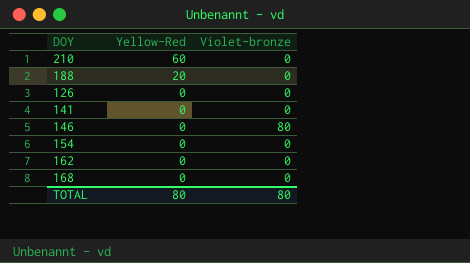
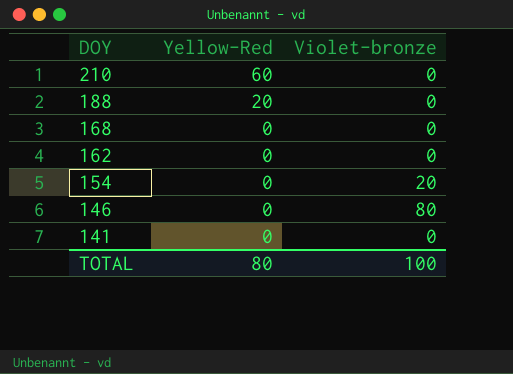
row order: Yellow-Red descending -> DOY descending
row 126: 0 | 0 -> none
154 | Violet-bronze: 0 -> 20
TOTAL | Violet-bronze: 80 -> 100

